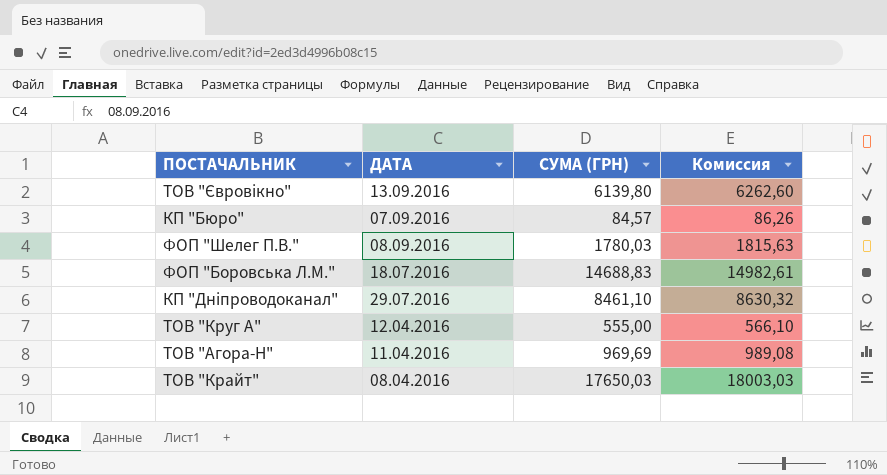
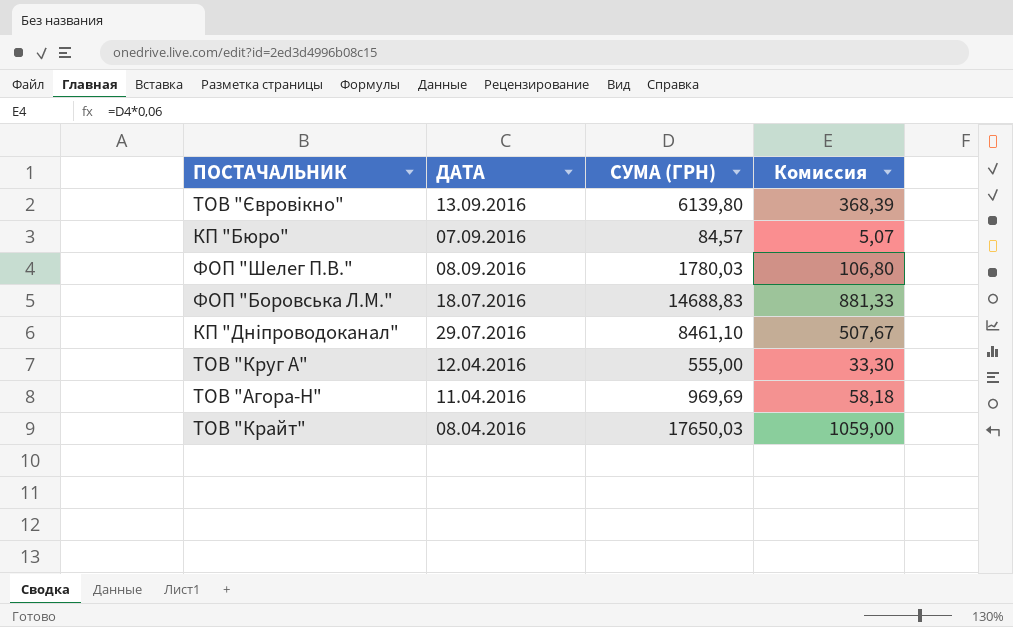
column Комиссия | formula: [СУМА (ГРН)] * 1,02 -> [СУМА (ГРН)] * 0,06

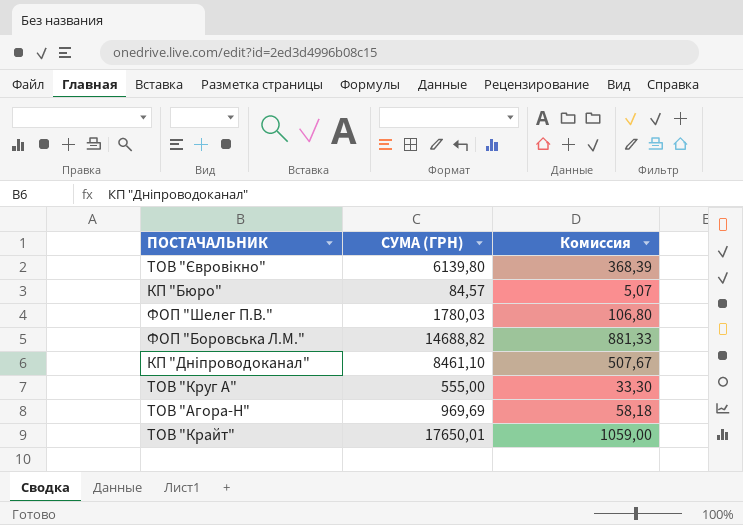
column ДАТА | position: 2 -> none
ФОП "Боровська Л.М." | СУМА (ГРН): 14688,83 -> 14688,82
ТОВ "Крайт" | СУМА (ГРН): 17650,03 -> 17650,01

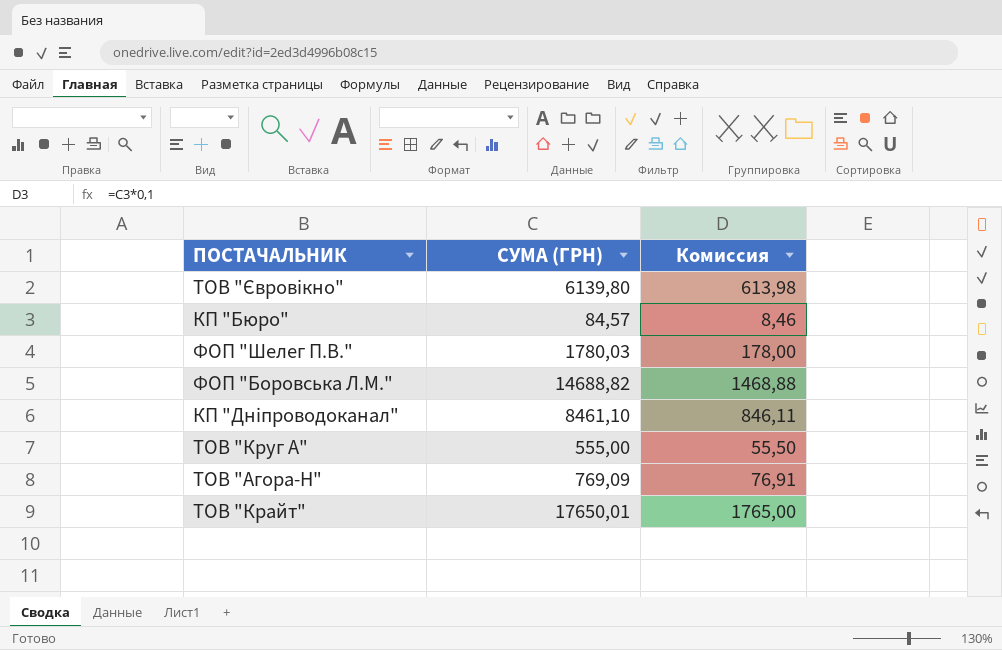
column Комиссия | formula: [СУМА (ГРН)] * 0,06 -> [СУМА (ГРН)] * 0,1
ТОВ "Агора-Н" | СУМА (ГРН): 969,69 -> 769,09

